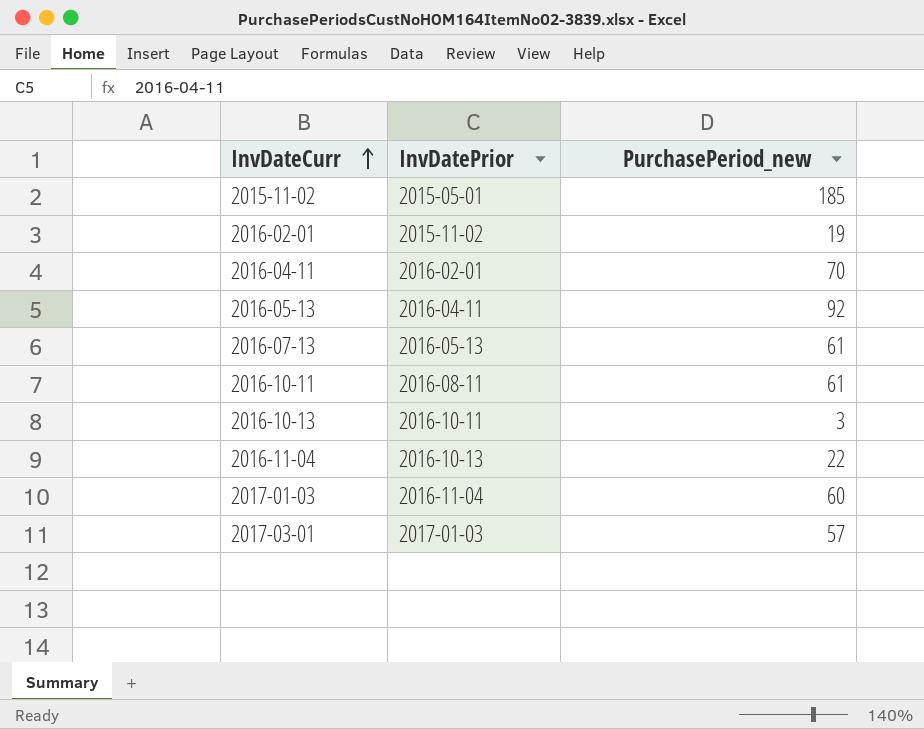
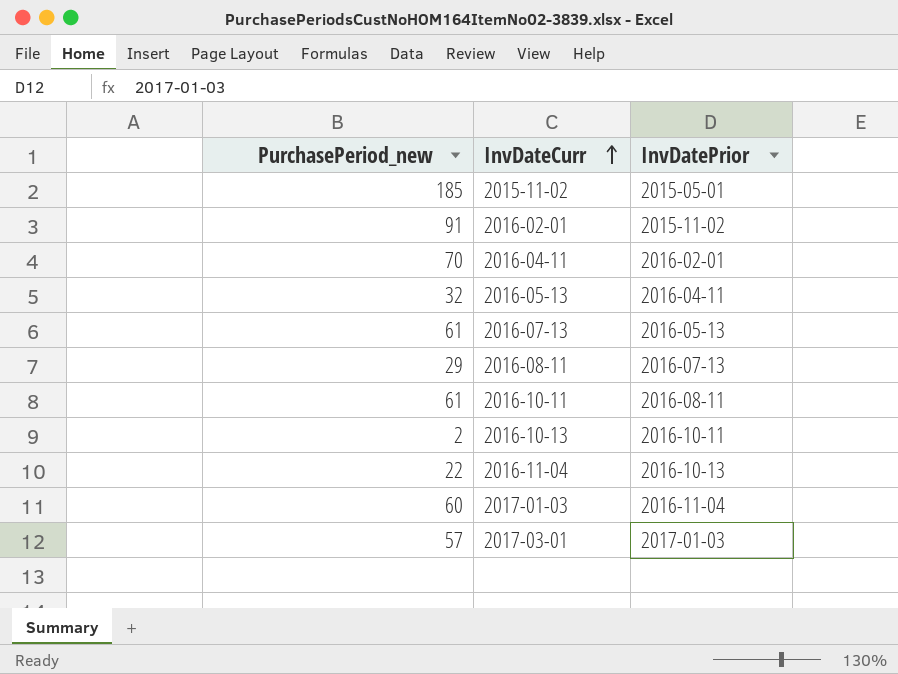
column PurchasePeriod_new | position: 3 -> 1
2016-02-01 | PurchasePeriod_new: 19 -> 91
2016-05-13 | PurchasePeriod_new: 92 -> 32
row 2016-08-11: none -> 29 | 2016-07-13
2016-10-13 | PurchasePeriod_new: 3 -> 2

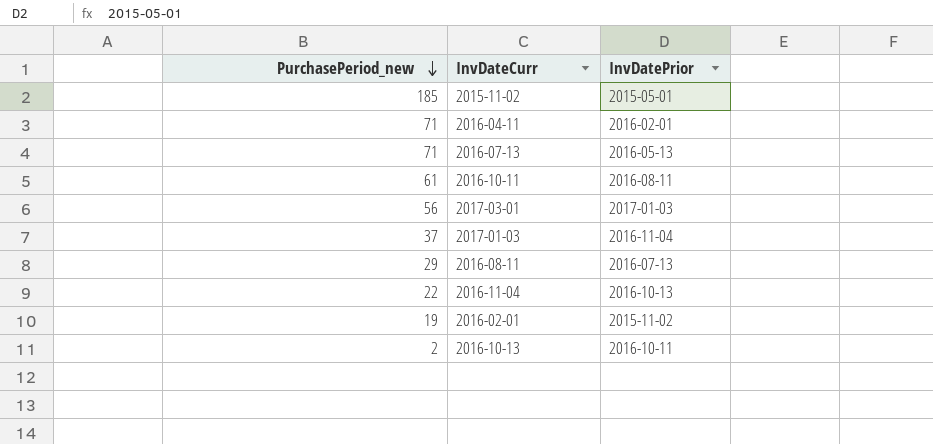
row order: InvDateCurr ascending -> PurchasePeriod_new descending
row 2016-05-13: 32 | 2016-04-11 -> none
2016-04-11 | PurchasePeriod_new: 70 -> 71
2016-07-13 | PurchasePeriod_new: 61 -> 71
2017-03-01 | PurchasePeriod_new: 57 -> 56
2017-01-03 | PurchasePeriod_new: 60 -> 37
2016-02-01 | PurchasePeriod_new: 91 -> 19

